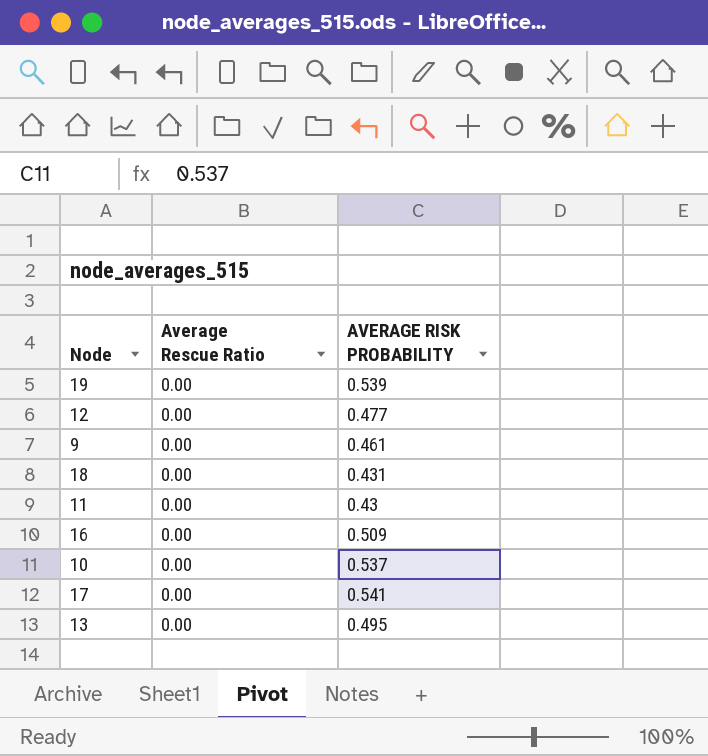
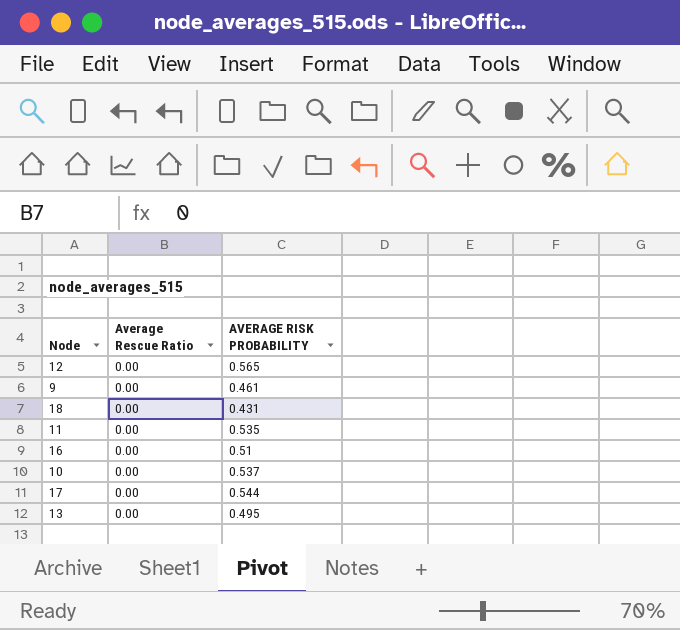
row 19: 0.00 | 0.539 -> none
12 | AVERAGE RISK PROBABILITY: 0.477 -> 0.565
11 | AVERAGE RISK PROBABILITY: 0.43 -> 0.535
16 | AVERAGE RISK PROBABILITY: 0.509 -> 0.51
17 | AVERAGE RISK PROBABILITY: 0.541 -> 0.544

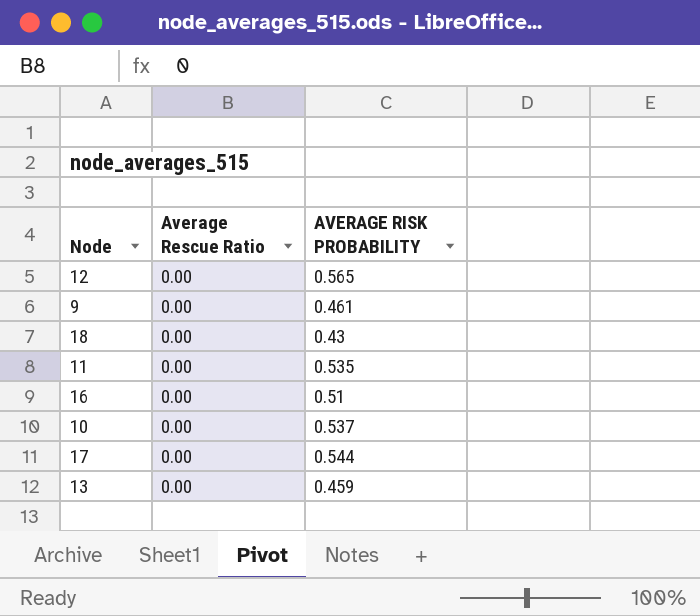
18 | AVERAGE RISK PROBABILITY: 0.431 -> 0.43
13 | AVERAGE RISK PROBABILITY: 0.495 -> 0.459

